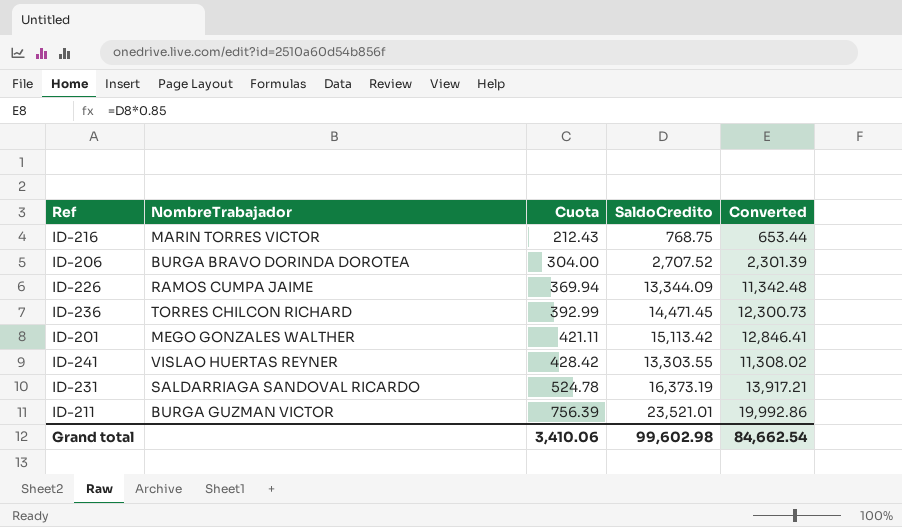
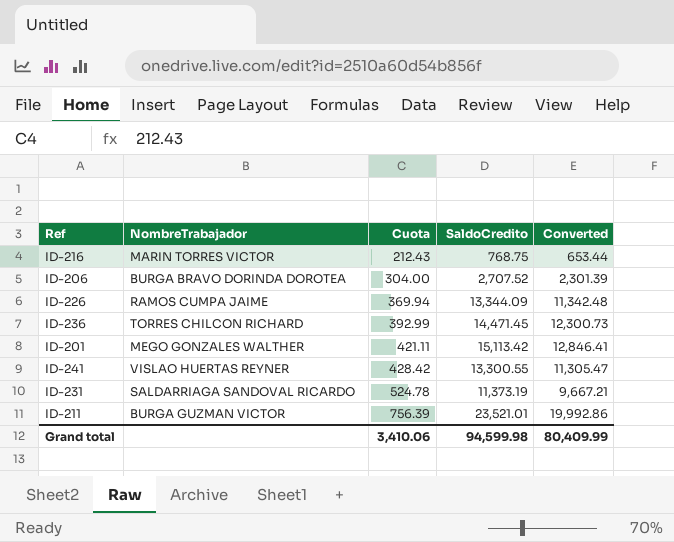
ID-241 | SaldoCredito: 13,303.55 -> 13,300.55
ID-241 | Converted: 11,308.02 -> 11,305.47
ID-231 | SaldoCredito: 16,373.19 -> 11,373.19
ID-231 | Converted: 13,917.21 -> 9,667.21
Grand total | SaldoCredito: 99,602.98 -> 94,599.98
Grand total | Converted: 84,662.54 -> 80,409.99

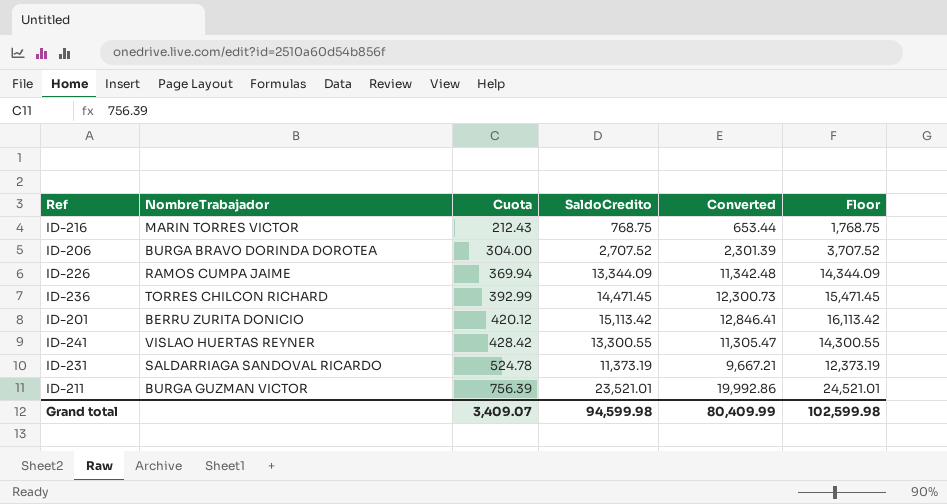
column Floor | formula: none -> [SaldoCredito] + 1000
ID-201 | NombreTrabajador: MEGO GONZALES WALTHER -> BERRU ZURITA DONICIO
ID-201 | Cuota: 421.11 -> 420.12
Grand total | Cuota: 3,410.06 -> 3,409.07

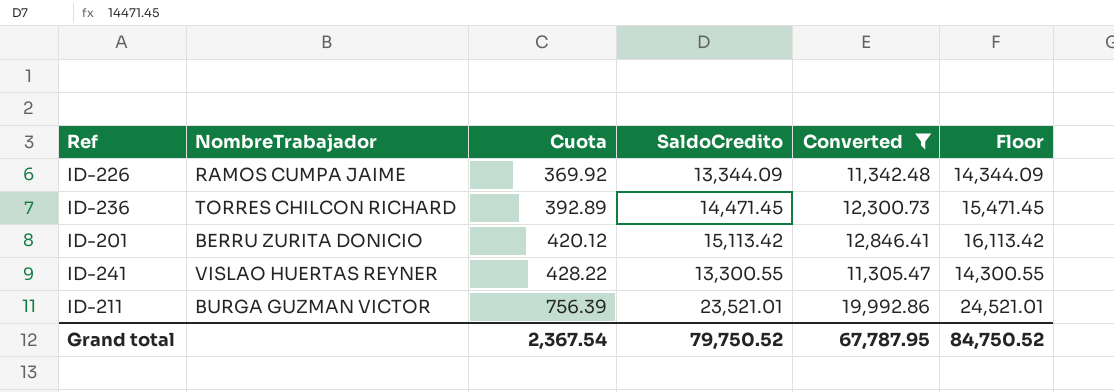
filter: none -> Converted >= 11,305.47
ID-226 | Cuota: 369.94 -> 369.92
ID-236 | Cuota: 392.99 -> 392.89
ID-241 | Cuota: 428.42 -> 428.22
Grand total | Cuota: 3,409.07 -> 2,367.54
Grand total | SaldoCredito: 94,599.98 -> 79,750.52
Grand total | Converted: 80,409.99 -> 67,787.95
Grand total | Floor: 102,599.98 -> 84,750.52

